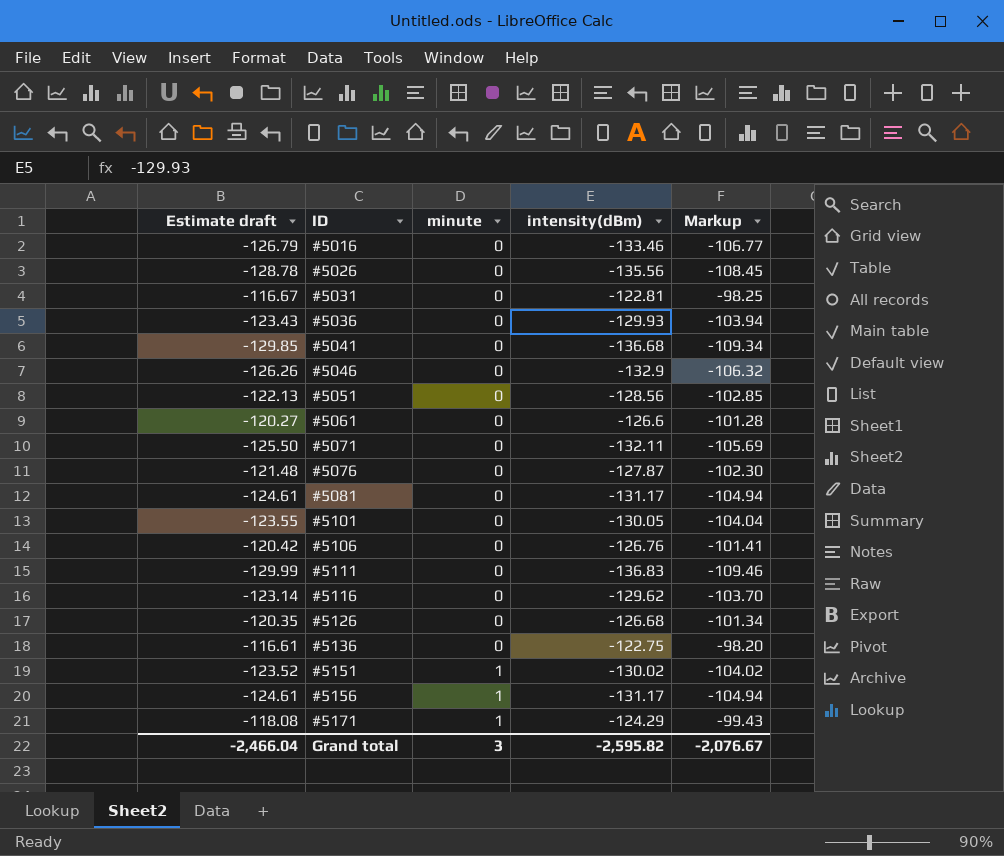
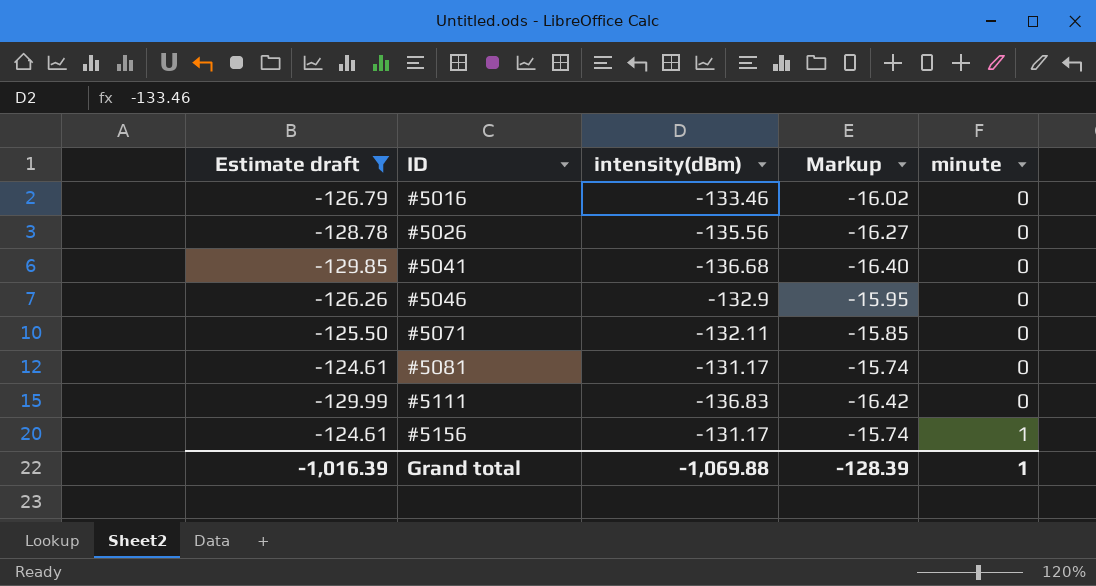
filter: none -> Estimate draft <= -124.61
column Markup | formula: [intensity(dBm)] * 0.8 -> [intensity(dBm)] * 0.12
column minute | position: 3 -> 5
Grand total | Estimate draft: -2,466.04 -> -1,016.39
Grand total | intensity(dBm): -2,595.82 -> -1,069.88
Grand total | Markup: -2,076.67 -> -128.39
Grand total | minute: 3 -> 1

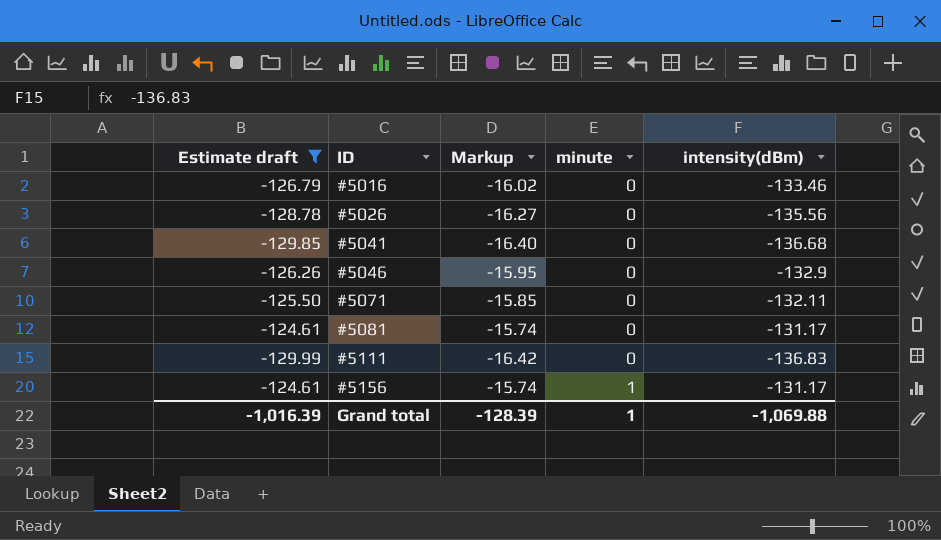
column intensity(dBm) | position: 3 -> 5

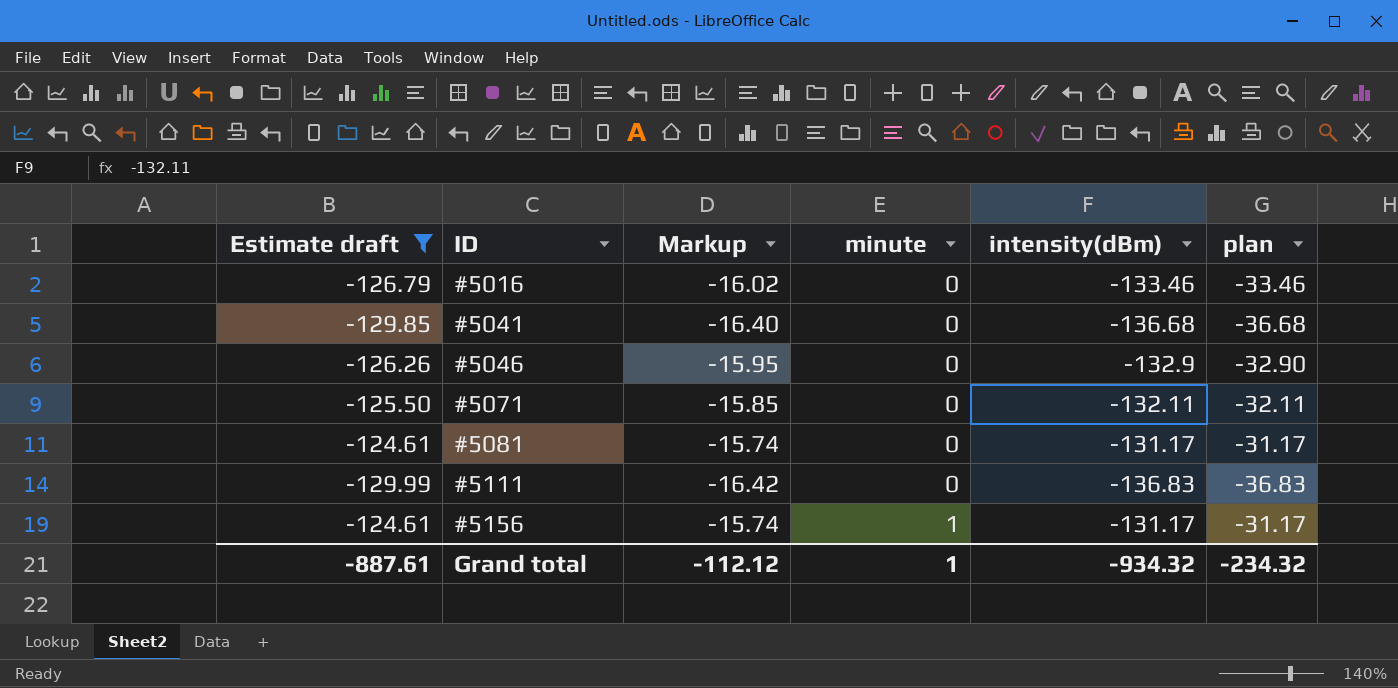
column plan | formula: none -> [intensity(dBm)] + 100
row #5026: -128.78 | -16.27 | 0 | -135.56 -> none
Grand total | Estimate draft: -1,016.39 -> -887.61
Grand total | Markup: -128.39 -> -112.12
Grand total | intensity(dBm): -1,069.88 -> -934.32

